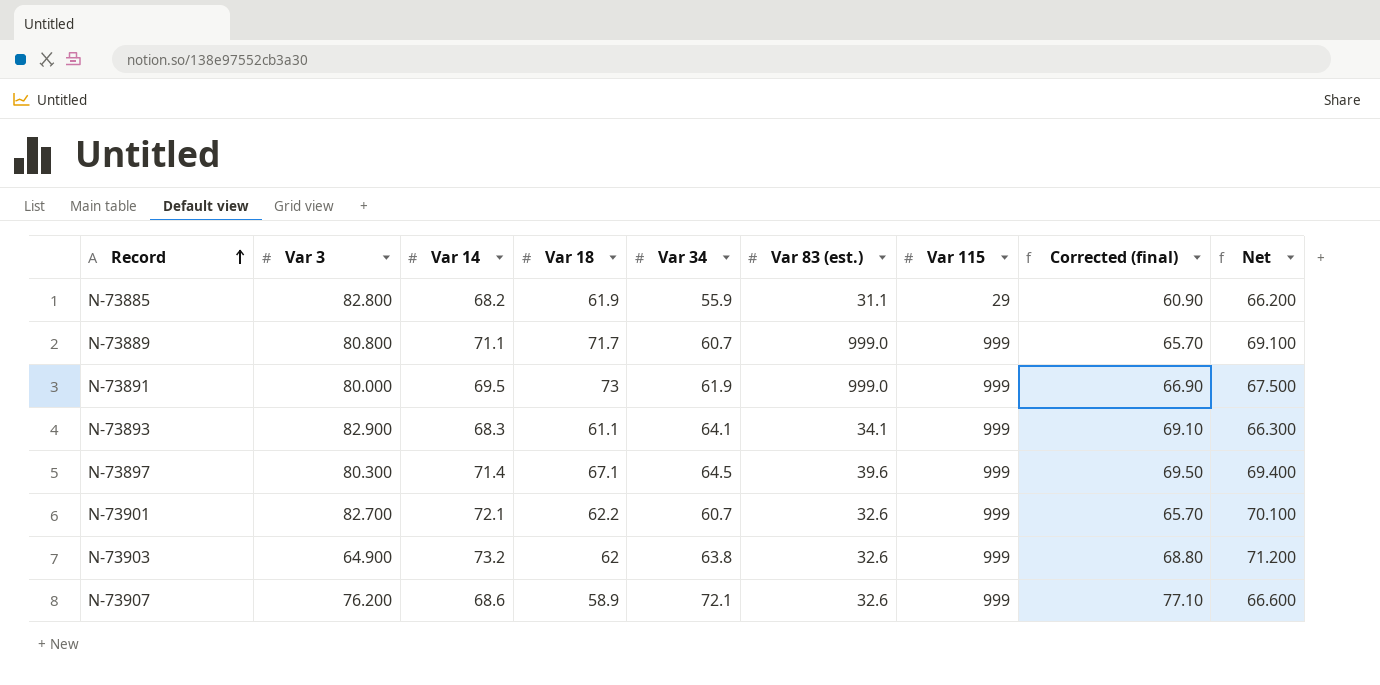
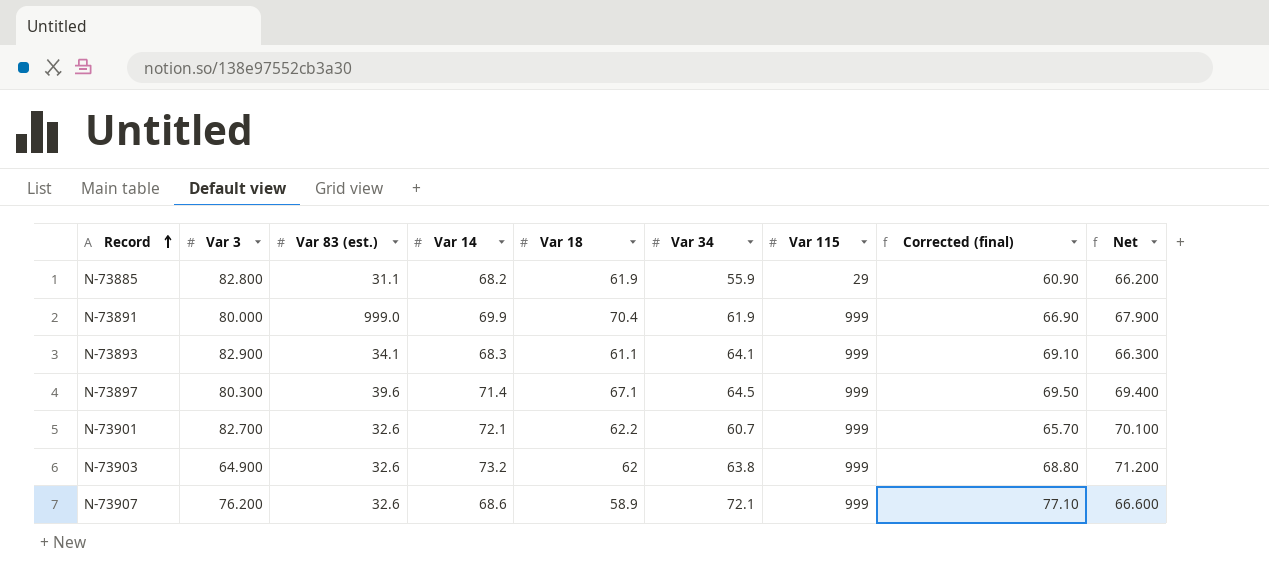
column Var 83 (est.) | position: 6 -> 3
row N-73889: 80.800 | 71.1 | 71.7 | 60.7 | 999.0 | 999 | 65.70 | 69.100 -> none
N-73891 | Var 14: 69.5 -> 69.9
N-73891 | Var 18: 73 -> 70.4
N-73891 | Net: 67.500 -> 67.900

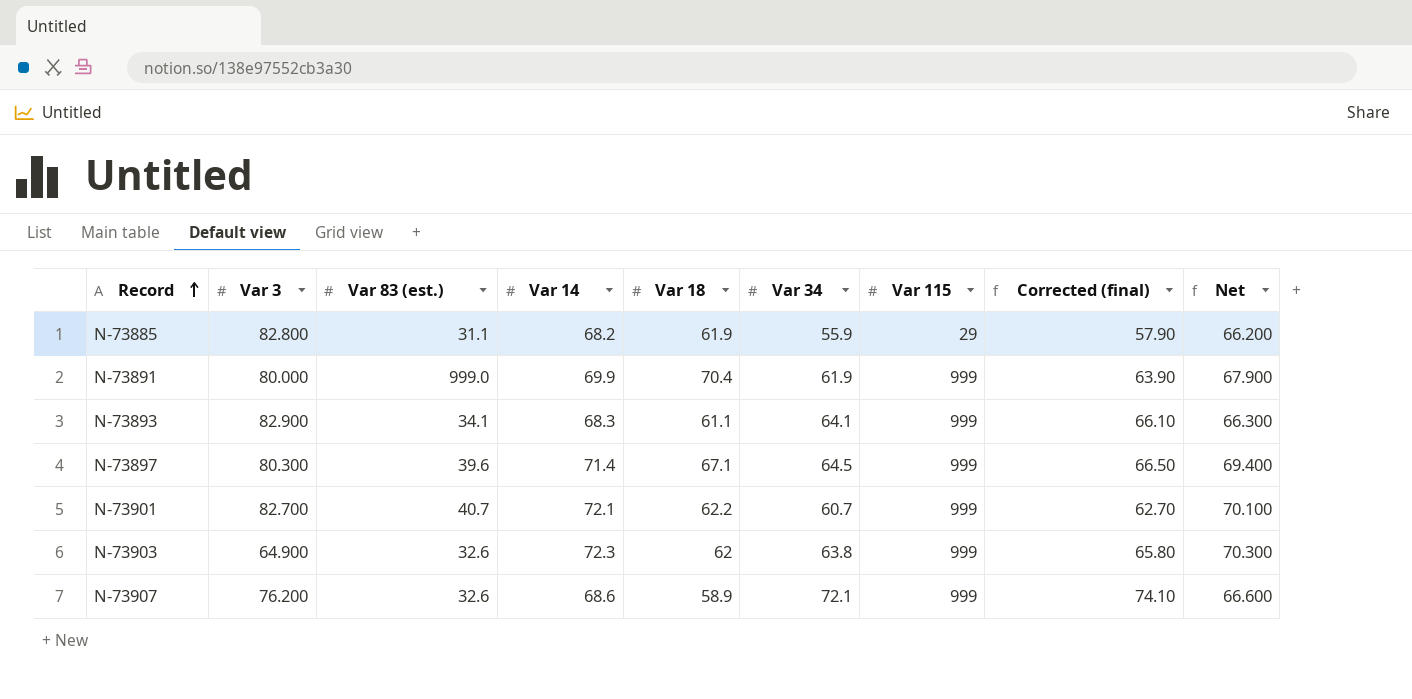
column Corrected (final) | formula: [Var 34] + 5 -> [Var 34] + 2
N-73901 | Var 83 (est.): 32.6 -> 40.7
N-73903 | Var 14: 73.2 -> 72.3
N-73903 | Net: 71.200 -> 70.300

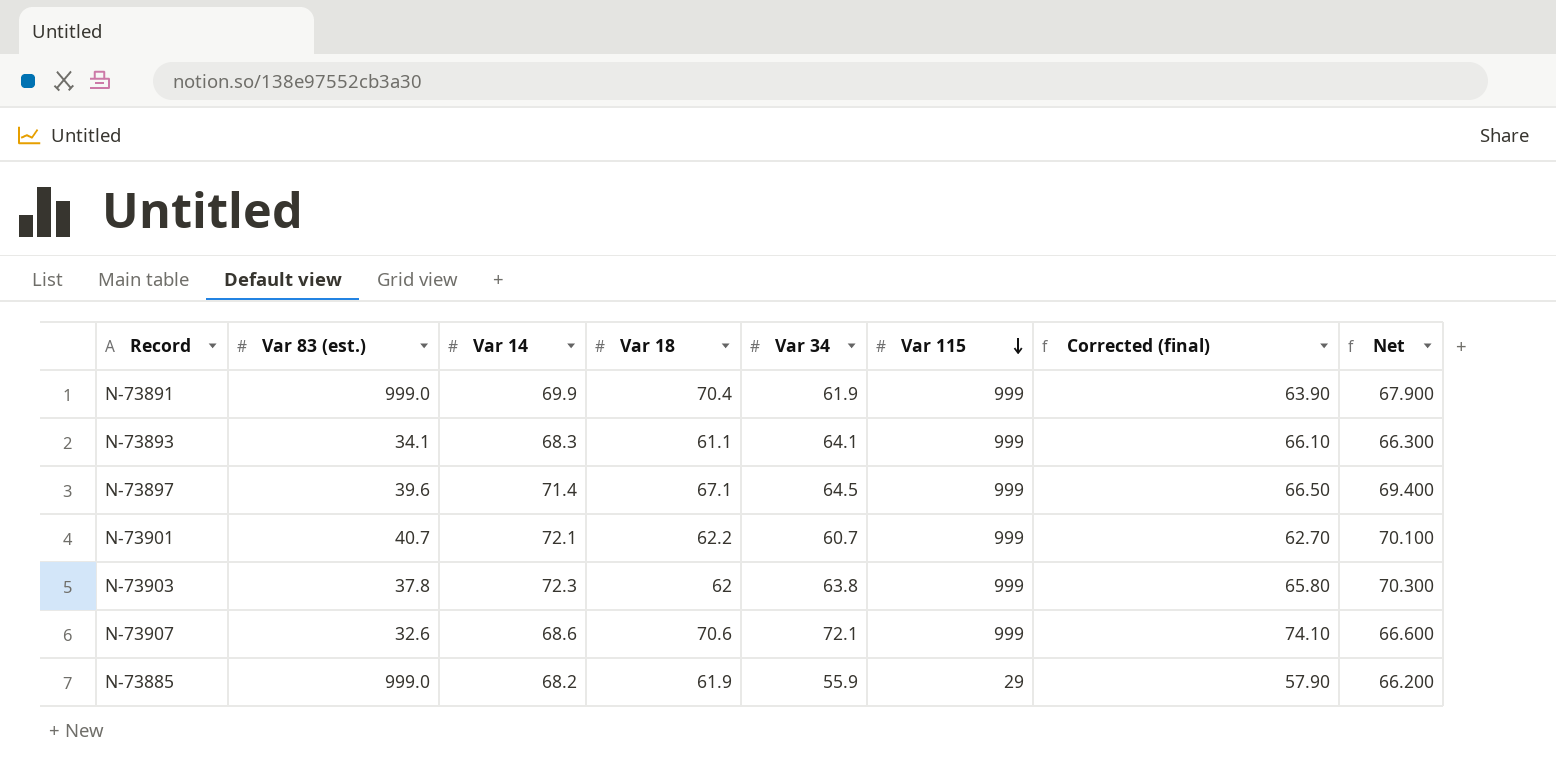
row order: Record ascending -> Var 115 descending
column Var 3 | position: 2 -> none
N-73903 | Var 83 (est.): 32.6 -> 37.8
N-73907 | Var 18: 58.9 -> 70.6
N-73885 | Var 83 (est.): 31.1 -> 999.0

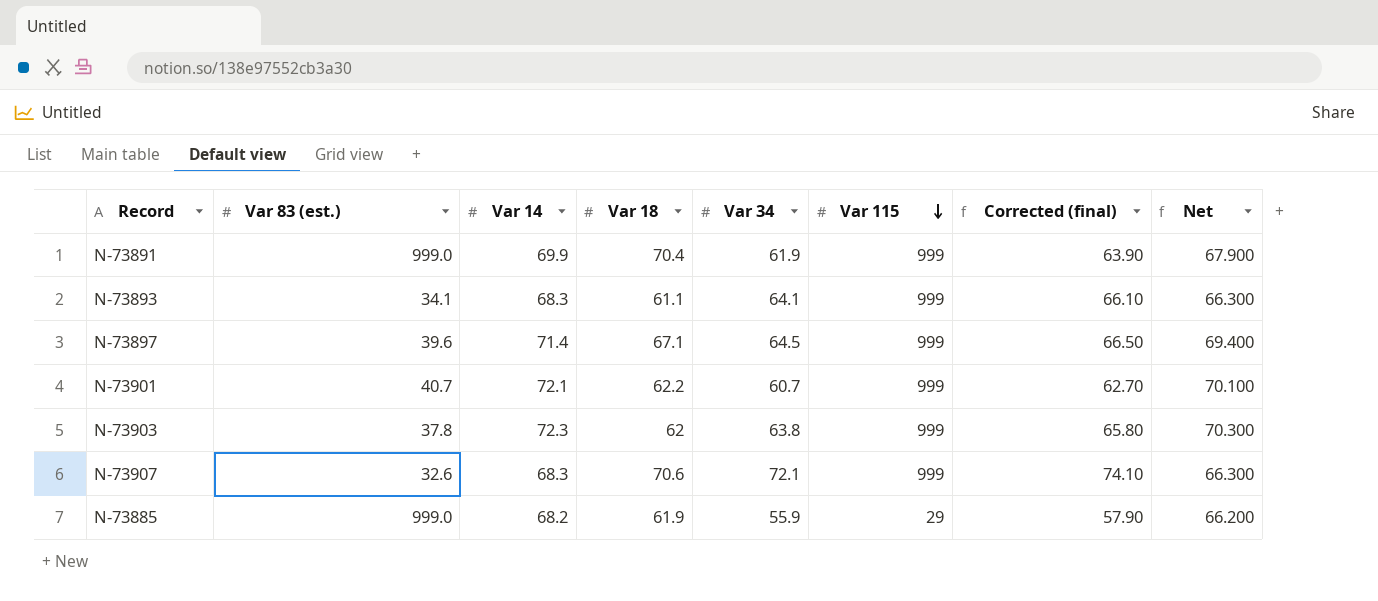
N-73907 | Var 14: 68.6 -> 68.3
N-73907 | Net: 66.600 -> 66.300

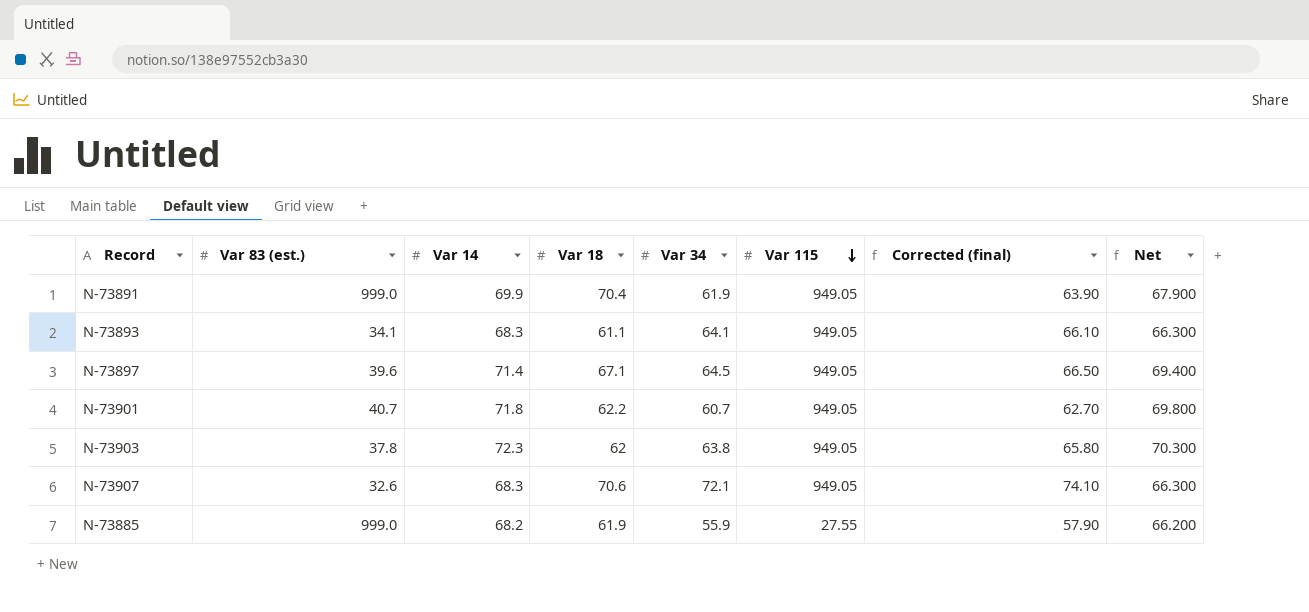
N-73891 | Var 115: 999 -> 949.05
N-73893 | Var 115: 999 -> 949.05
N-73897 | Var 115: 999 -> 949.05
N-73901 | Var 14: 72.1 -> 71.8
N-73901 | Var 115: 999 -> 949.05
N-73901 | Net: 70.100 -> 69.800
N-73903 | Var 115: 999 -> 949.05
N-73907 | Var 115: 999 -> 949.05
N-73885 | Var 115: 29 -> 27.55

